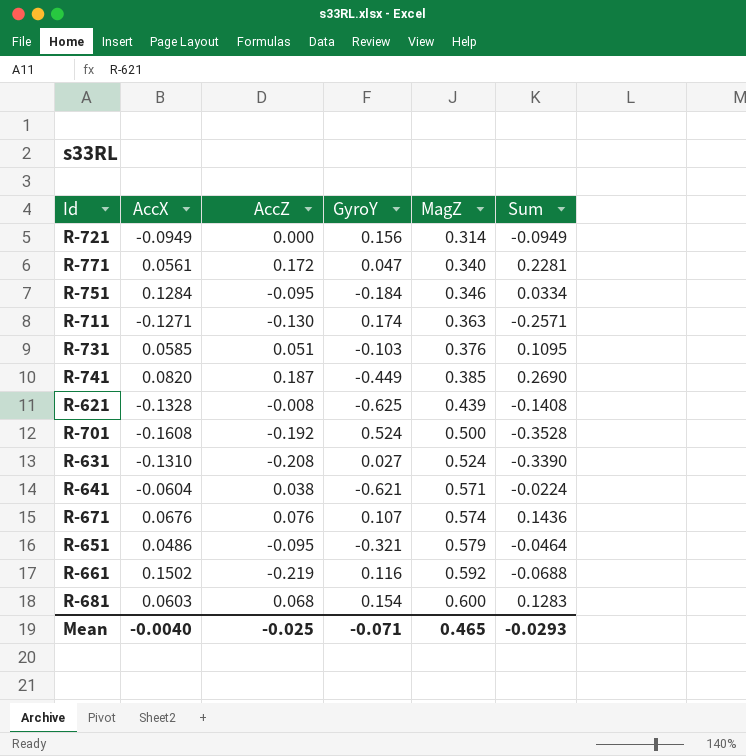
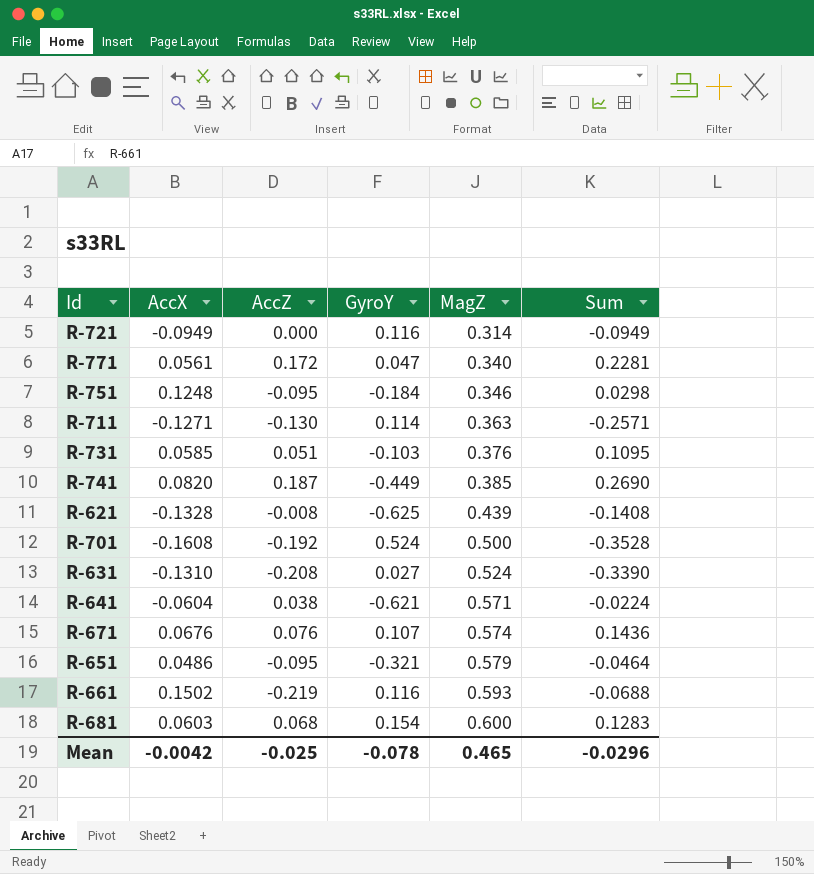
R-721 | GyroY: 0.156 -> 0.116
R-751 | AccX: 0.1284 -> 0.1248
R-751 | Sum: 0.0334 -> 0.0298
R-711 | GyroY: 0.174 -> 0.114
R-661 | MagZ: 0.592 -> 0.593
Mean | AccX: -0.0040 -> -0.0042
Mean | GyroY: -0.071 -> -0.078
Mean | Sum: -0.0293 -> -0.0296

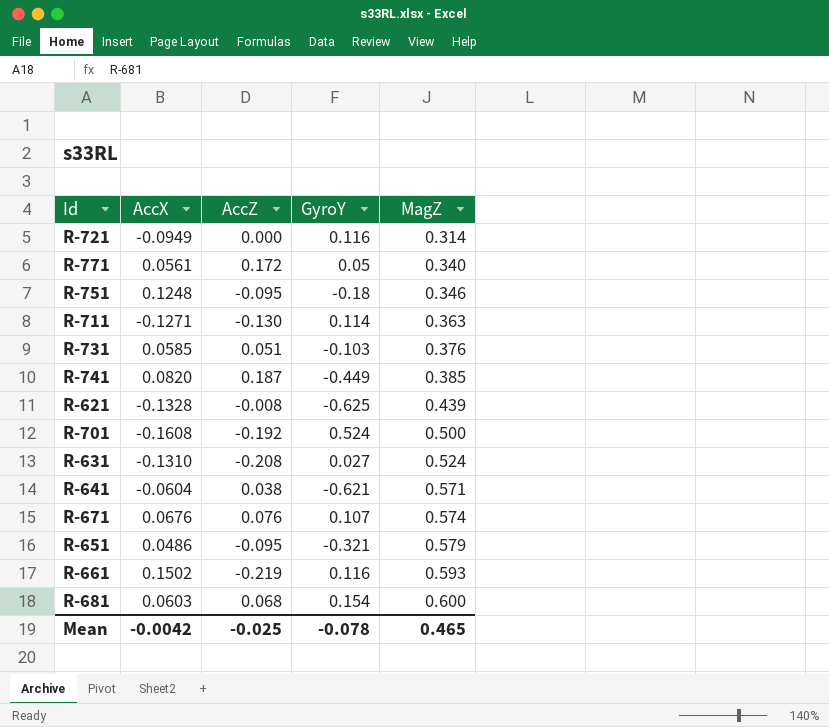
column Sum | formula: [AccX] + [AccZ] -> none
R-771 | GyroY: 0.047 -> 0.05
R-751 | GyroY: -0.184 -> -0.18

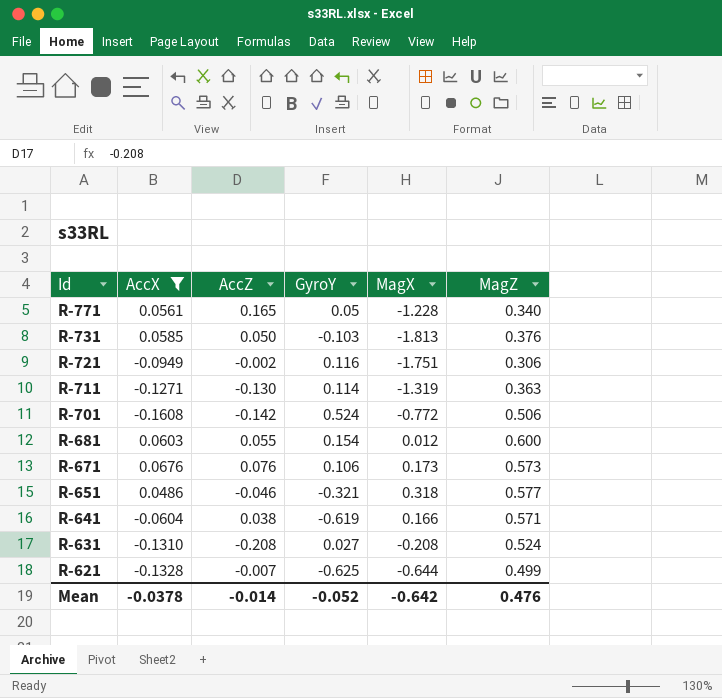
filter: none -> AccX <= 0.0676
row order: MagZ ascending -> Id descending
column MagX | position: none -> 5
R-771 | AccZ: 0.172 -> 0.165
R-731 | AccZ: 0.051 -> 0.050
R-721 | AccZ: 0.000 -> -0.002
R-721 | MagZ: 0.314 -> 0.306
R-701 | AccZ: -0.192 -> -0.142
R-701 | MagZ: 0.500 -> 0.506
R-681 | AccZ: 0.068 -> 0.055
R-671 | GyroY: 0.107 -> 0.106
R-671 | MagZ: 0.574 -> 0.573
R-651 | AccZ: -0.095 -> -0.046
R-651 | MagZ: 0.579 -> 0.577
R-641 | GyroY: -0.621 -> -0.619
R-621 | AccZ: -0.008 -> -0.007
R-621 | MagZ: 0.439 -> 0.499
Mean | AccX: -0.0042 -> -0.0378
Mean | AccZ: -0.025 -> -0.014
Mean | GyroY: -0.078 -> -0.052
Mean | MagZ: 0.465 -> 0.476

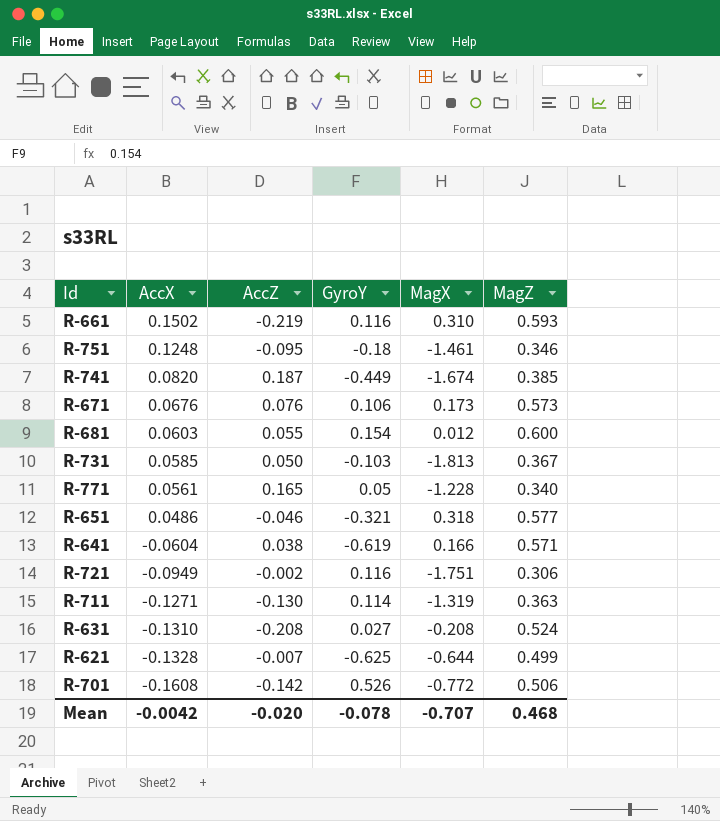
filter: AccX <= 0.0676 -> none
row order: Id descending -> AccX descending
R-731 | MagZ: 0.376 -> 0.367
R-701 | GyroY: 0.524 -> 0.526
Mean | AccX: -0.0378 -> -0.0042
Mean | AccZ: -0.014 -> -0.020
Mean | GyroY: -0.052 -> -0.078
Mean | MagX: -0.642 -> -0.707
Mean | MagZ: 0.476 -> 0.468

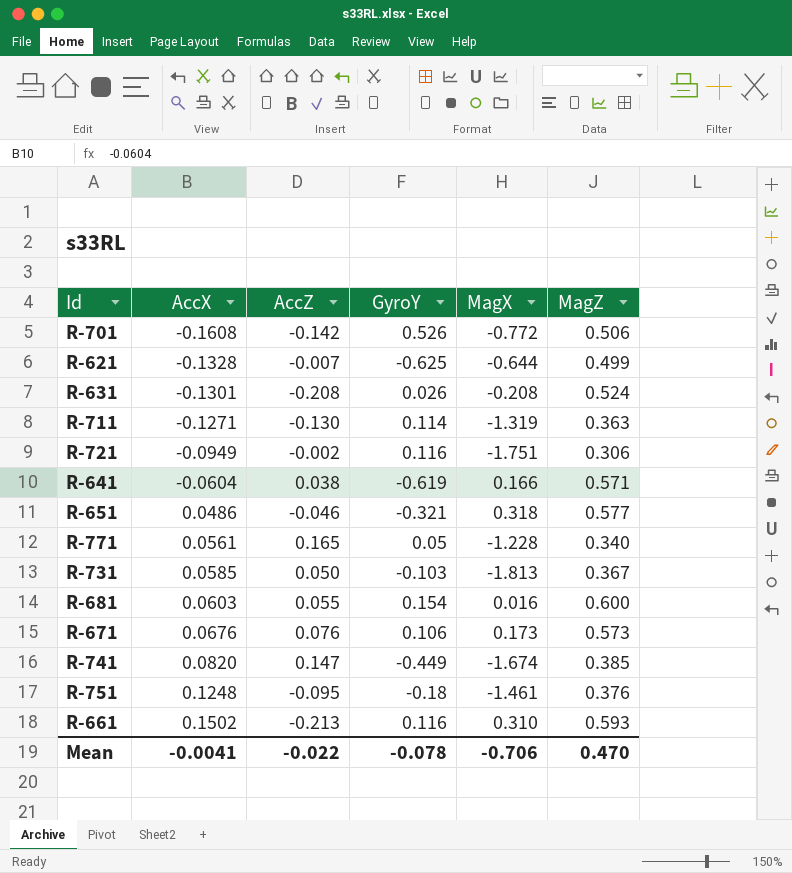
row order: AccX descending -> AccX ascending
R-631 | AccX: -0.1310 -> -0.1301
R-631 | GyroY: 0.027 -> 0.026
R-681 | MagX: 0.012 -> 0.016
R-741 | AccZ: 0.187 -> 0.147
R-751 | MagZ: 0.346 -> 0.376
R-661 | AccZ: -0.219 -> -0.213
Mean | AccX: -0.0042 -> -0.0041
Mean | AccZ: -0.020 -> -0.022
Mean | MagX: -0.707 -> -0.706
Mean | MagZ: 0.468 -> 0.470

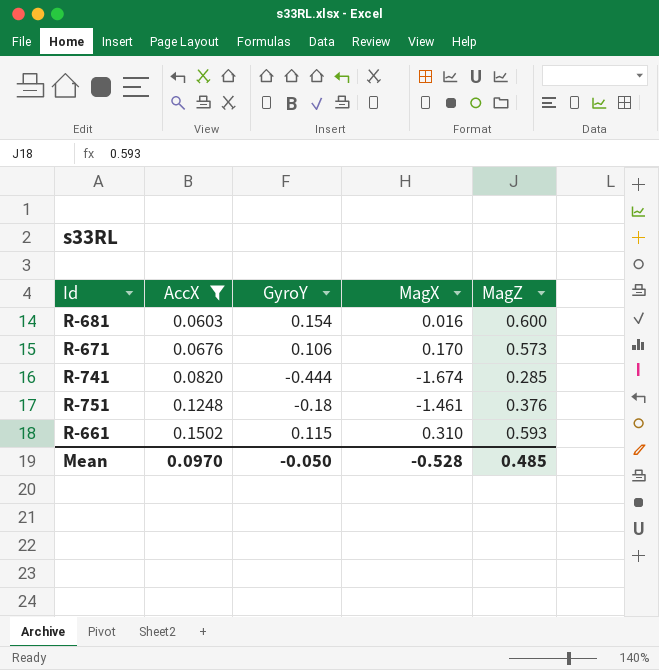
filter: none -> AccX >= 0.0603
column AccZ | position: 3 -> none
R-671 | MagX: 0.173 -> 0.170
R-741 | GyroY: -0.449 -> -0.444
R-741 | MagZ: 0.385 -> 0.285
R-661 | GyroY: 0.116 -> 0.115
Mean | AccX: -0.0041 -> 0.0970
Mean | GyroY: -0.078 -> -0.050
Mean | MagX: -0.706 -> -0.528
Mean | MagZ: 0.470 -> 0.485

